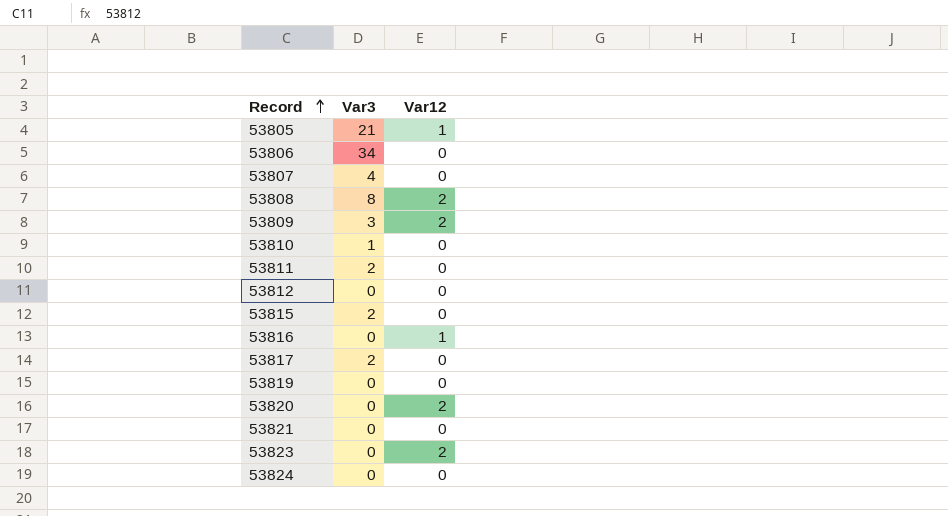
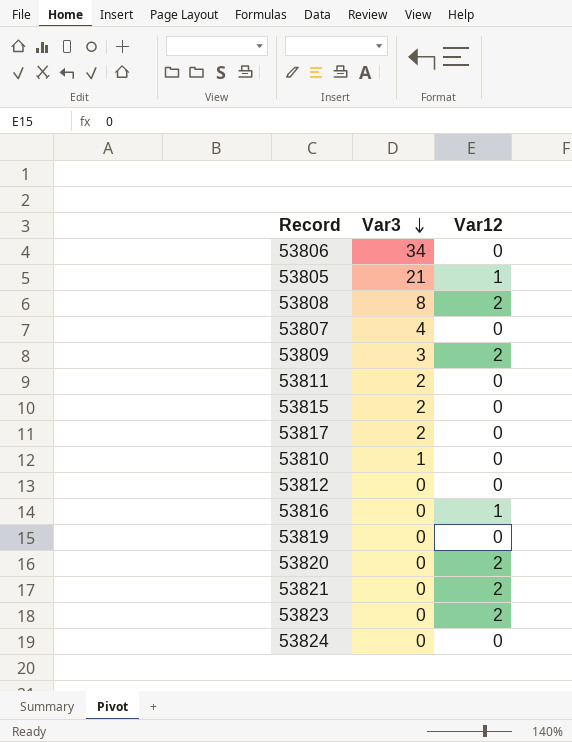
row order: Record ascending -> Var3 descending
53821 | Var12: 0 -> 2

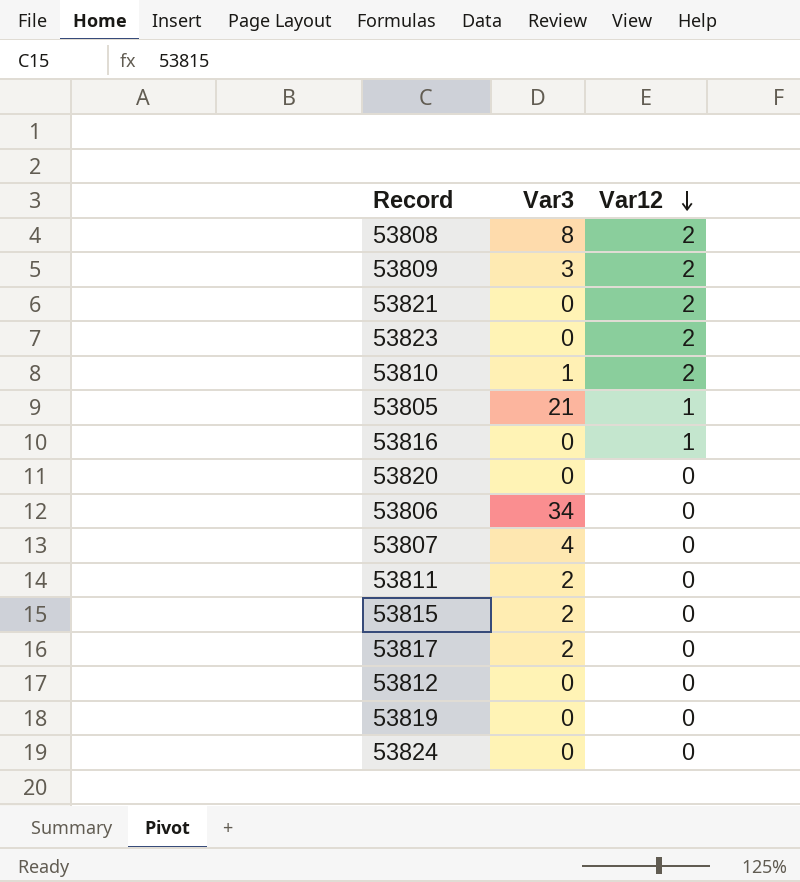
row order: Var3 descending -> Var12 descending
53810 | Var12: 0 -> 2
53820 | Var12: 2 -> 0

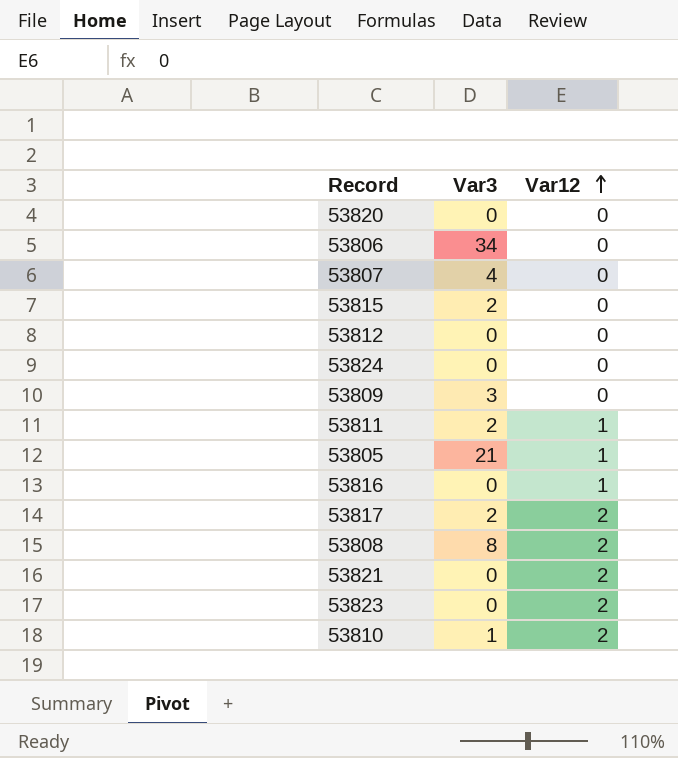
row order: Var12 descending -> Var12 ascending
row 53819: 0 | 0 -> none
53809 | Var12: 2 -> 0
53811 | Var12: 0 -> 1
53817 | Var12: 0 -> 2

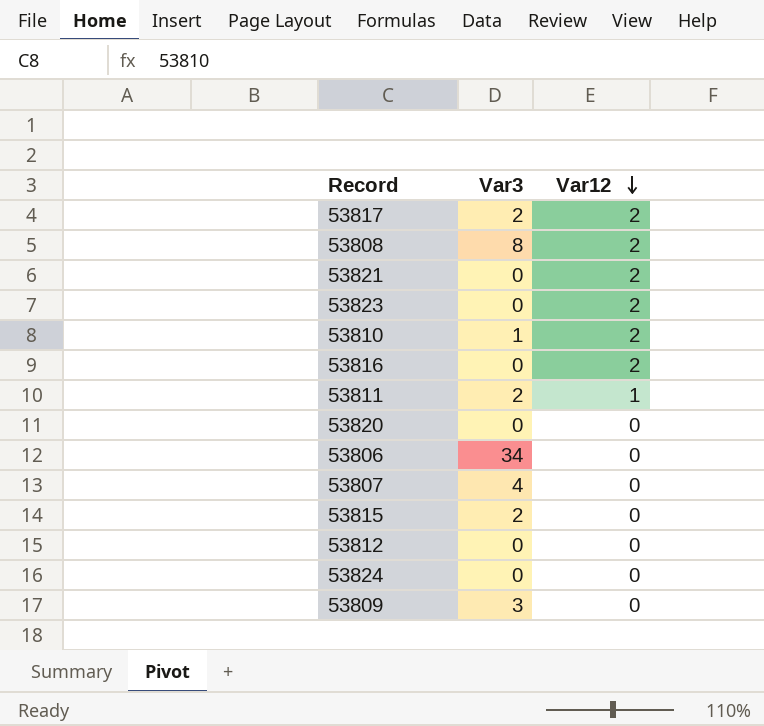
row order: Var12 ascending -> Var12 descending
row 53805: 21 | 1 -> none
53816 | Var12: 1 -> 2

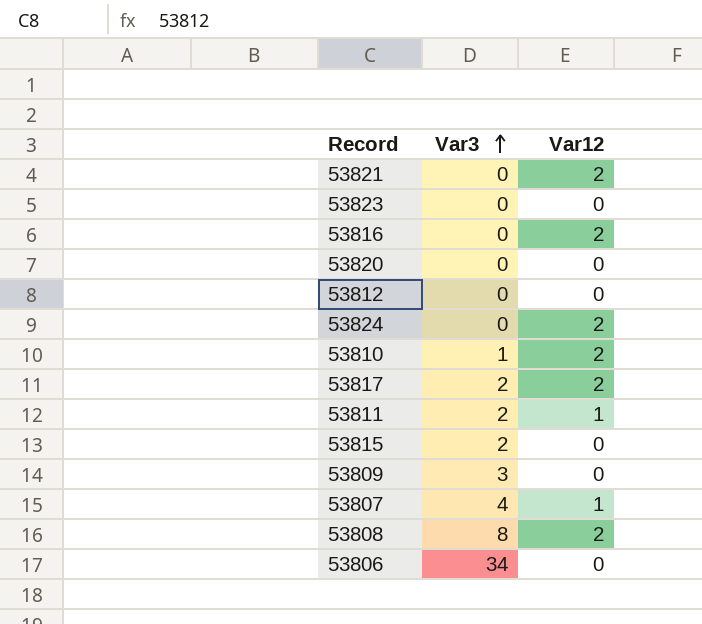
row order: Var12 descending -> Var3 ascending
53823 | Var12: 2 -> 0
53824 | Var12: 0 -> 2
53807 | Var12: 0 -> 1

